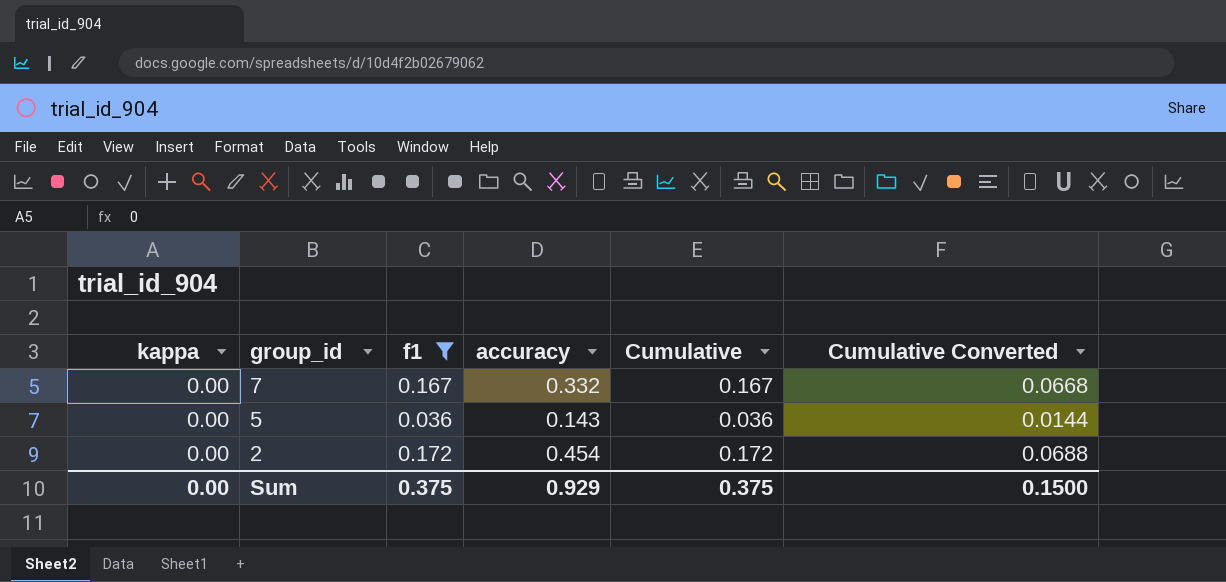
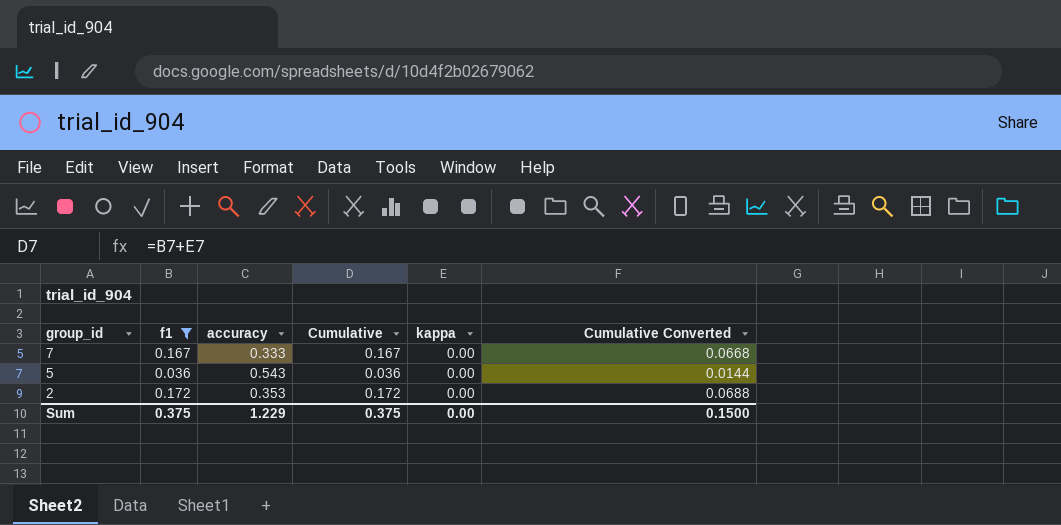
column kappa | position: 1 -> 5
7 | accuracy: 0.332 -> 0.333
5 | accuracy: 0.143 -> 0.543
2 | accuracy: 0.454 -> 0.353
Sum | accuracy: 0.929 -> 1.229

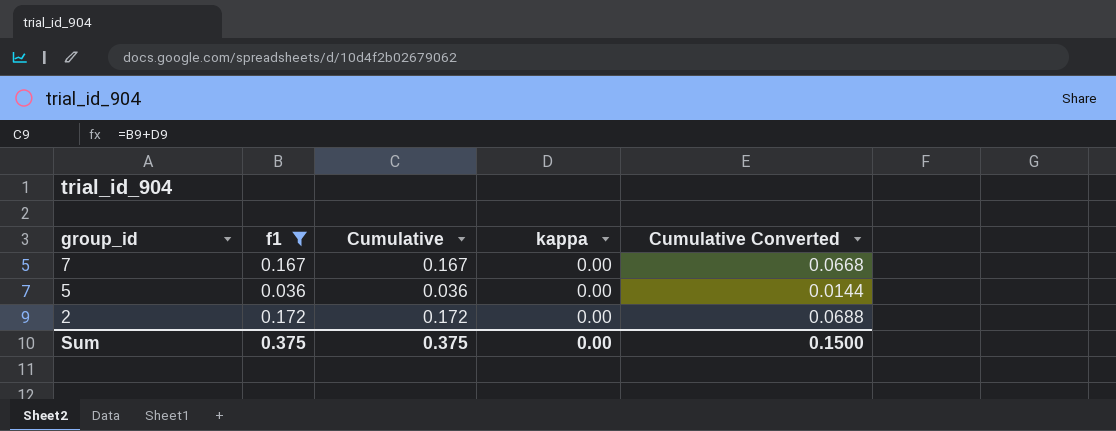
column accuracy | position: 3 -> none

